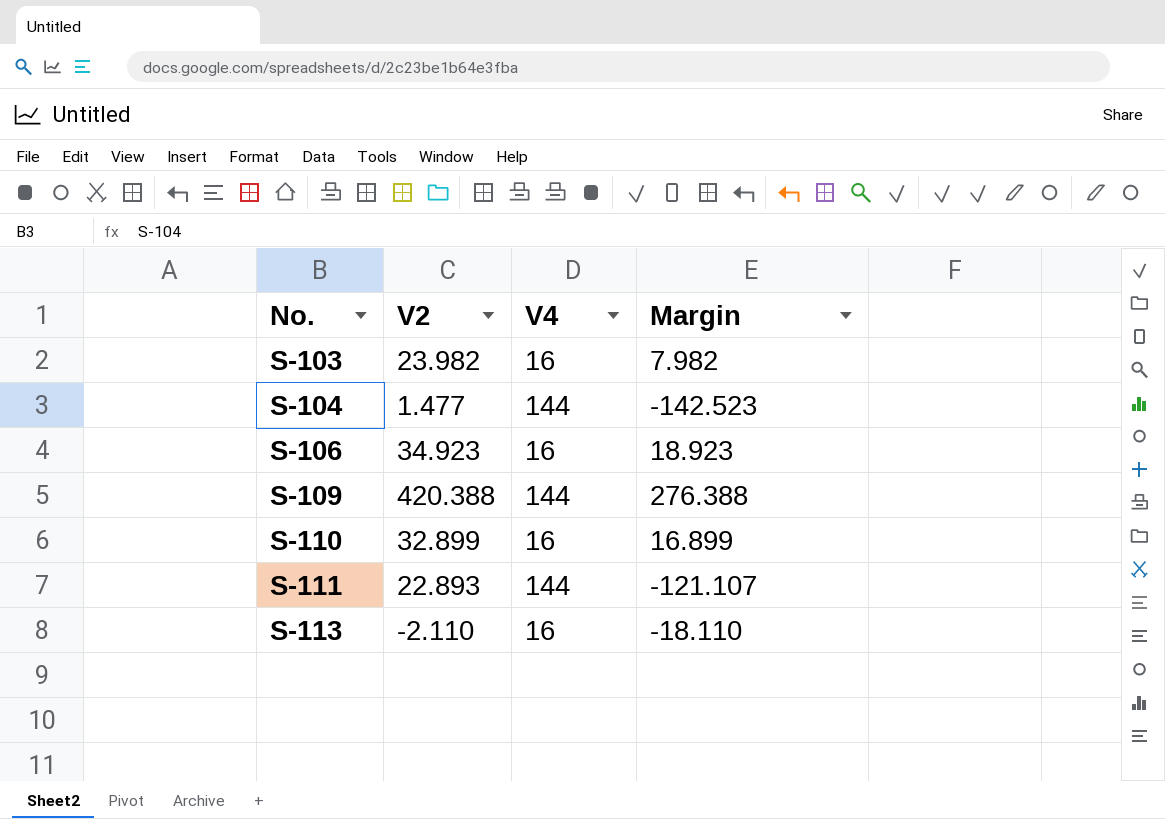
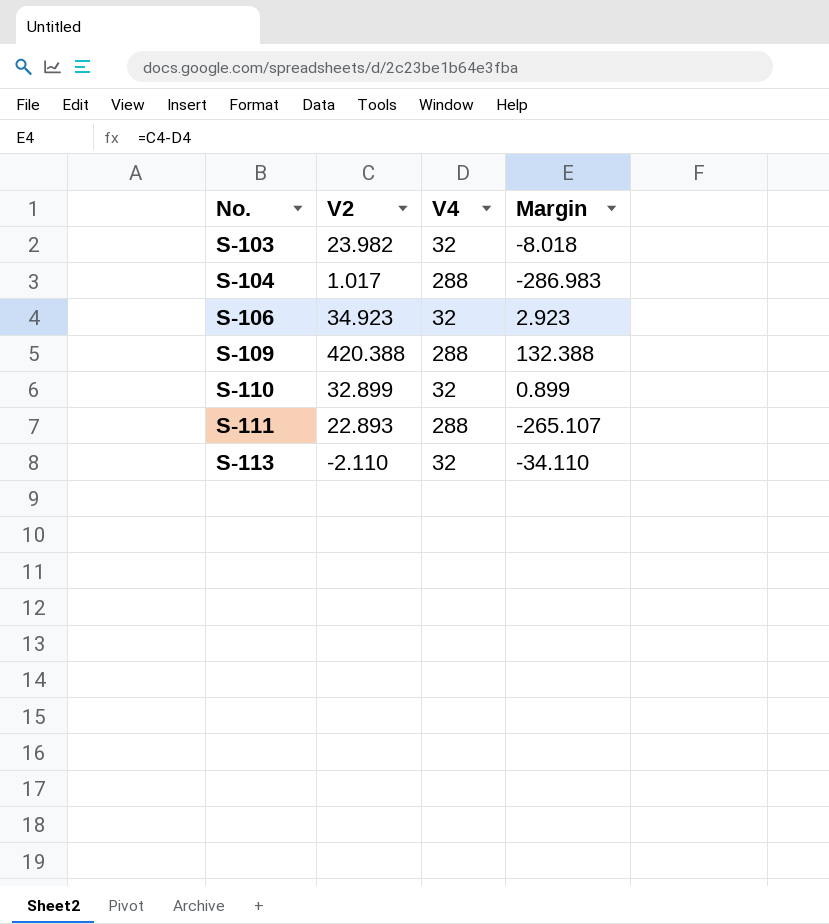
S-103 | V4: 16 -> 32
S-103 | Margin: 7.982 -> -8.018
S-104 | V2: 1.477 -> 1.017
S-104 | V4: 144 -> 288
S-104 | Margin: -142.523 -> -286.983
S-106 | V4: 16 -> 32
S-106 | Margin: 18.923 -> 2.923
S-109 | V4: 144 -> 288
S-109 | Margin: 276.388 -> 132.388
S-110 | V4: 16 -> 32
S-110 | Margin: 16.899 -> 0.899
S-111 | V4: 144 -> 288
S-111 | Margin: -121.107 -> -265.107
S-113 | V4: 16 -> 32
S-113 | Margin: -18.110 -> -34.110

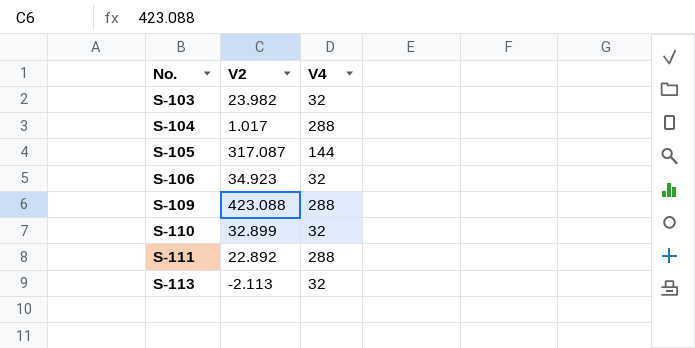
column Margin | formula: [V2] - [V4] -> none
row S-105: none -> 317.087 | 144
S-109 | V2: 420.388 -> 423.088
S-111 | V2: 22.893 -> 22.892
S-113 | V2: -2.110 -> -2.113

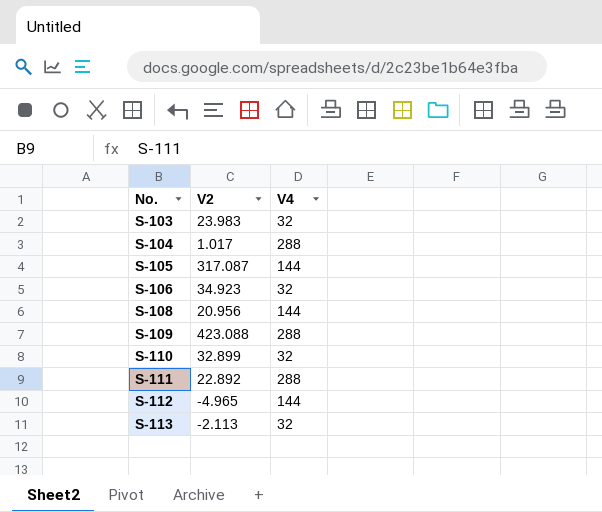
S-103 | V2: 23.982 -> 23.983
row S-108: none -> 20.956 | 144
row S-112: none -> -4.965 | 144

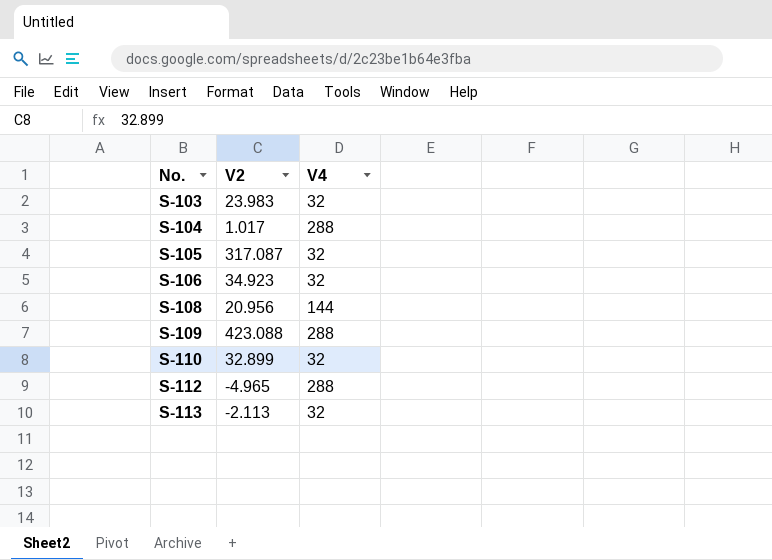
row S-111: 22.892 | 288 -> none
S-105 | V4: 144 -> 32
S-112 | V4: 144 -> 288

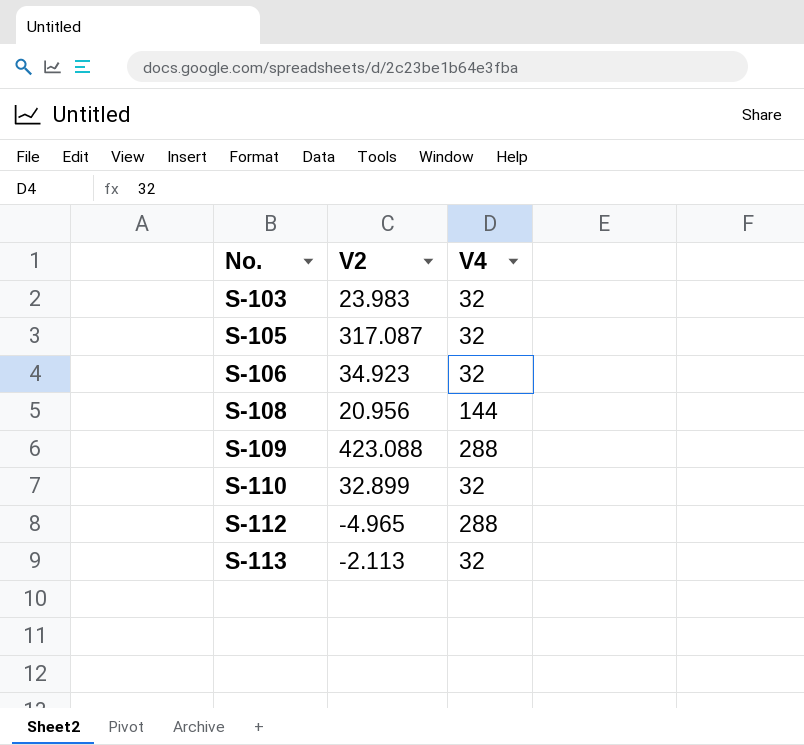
row S-104: 1.017 | 288 -> none

